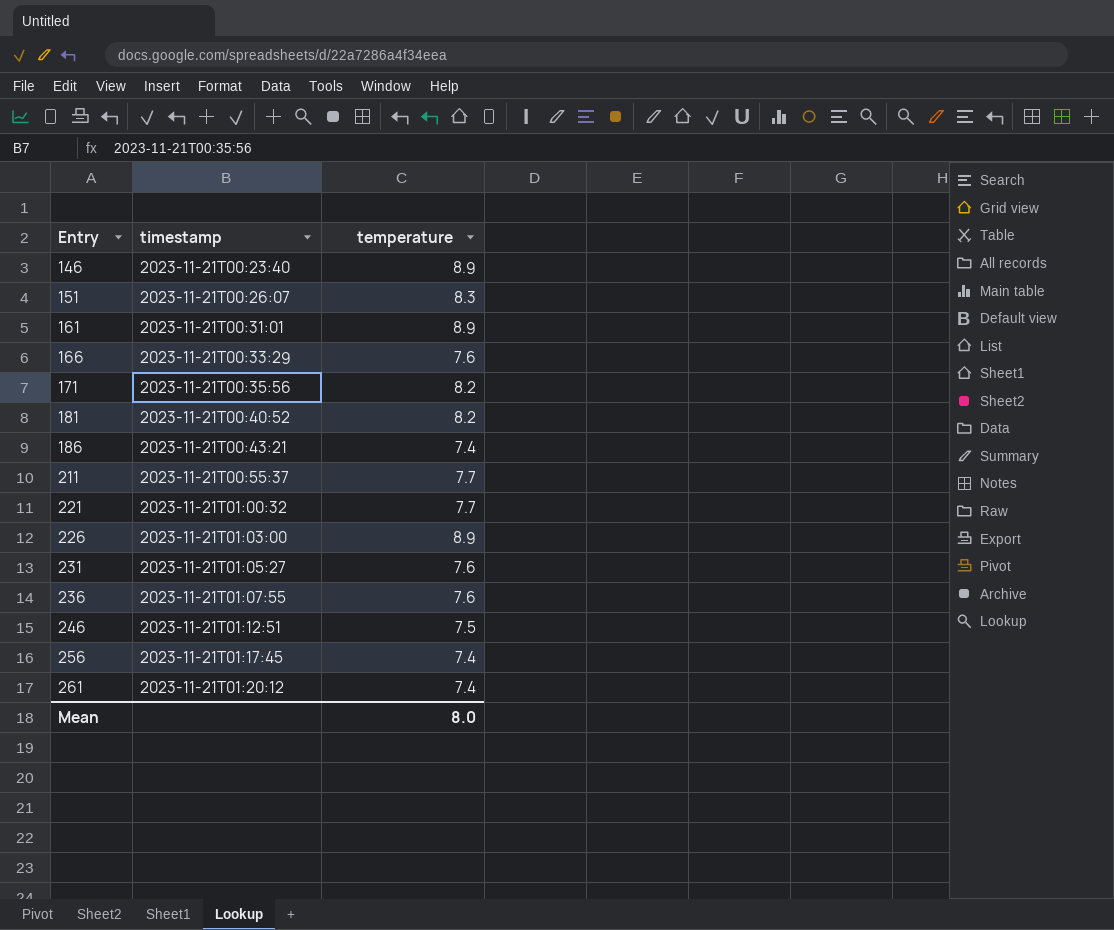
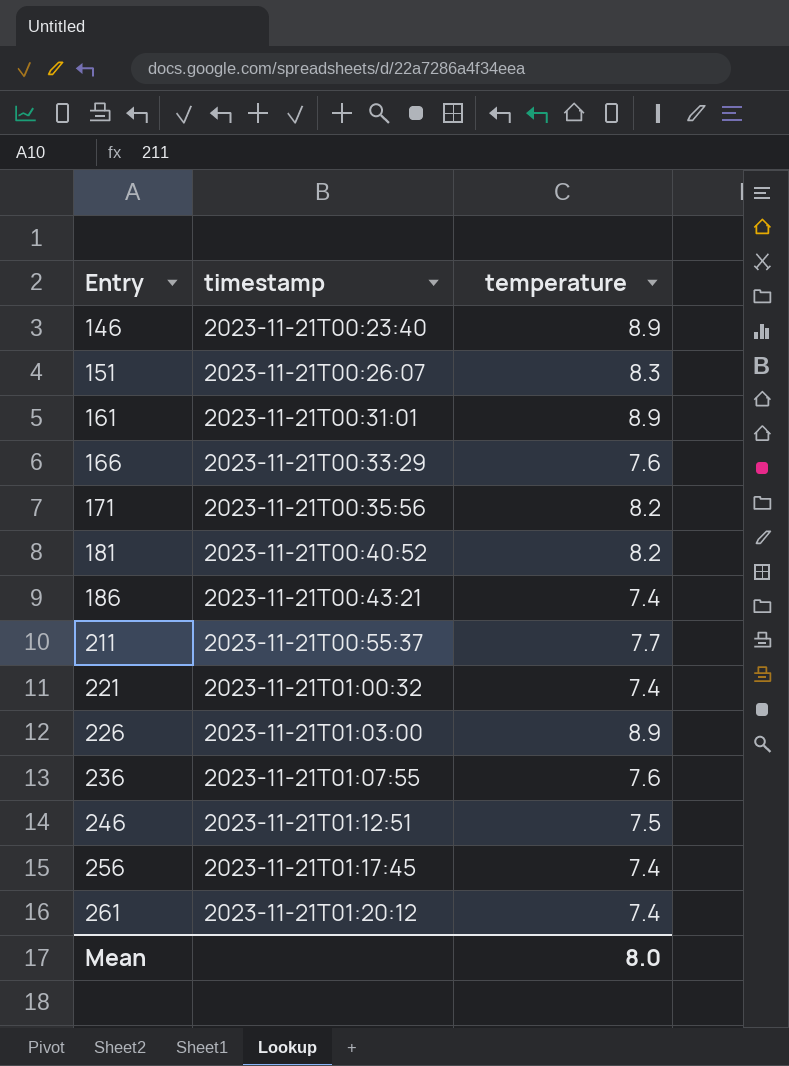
row 231: 2023-11-21T01:05:27 | 7.6 -> none
221 | temperature: 7.7 -> 7.4

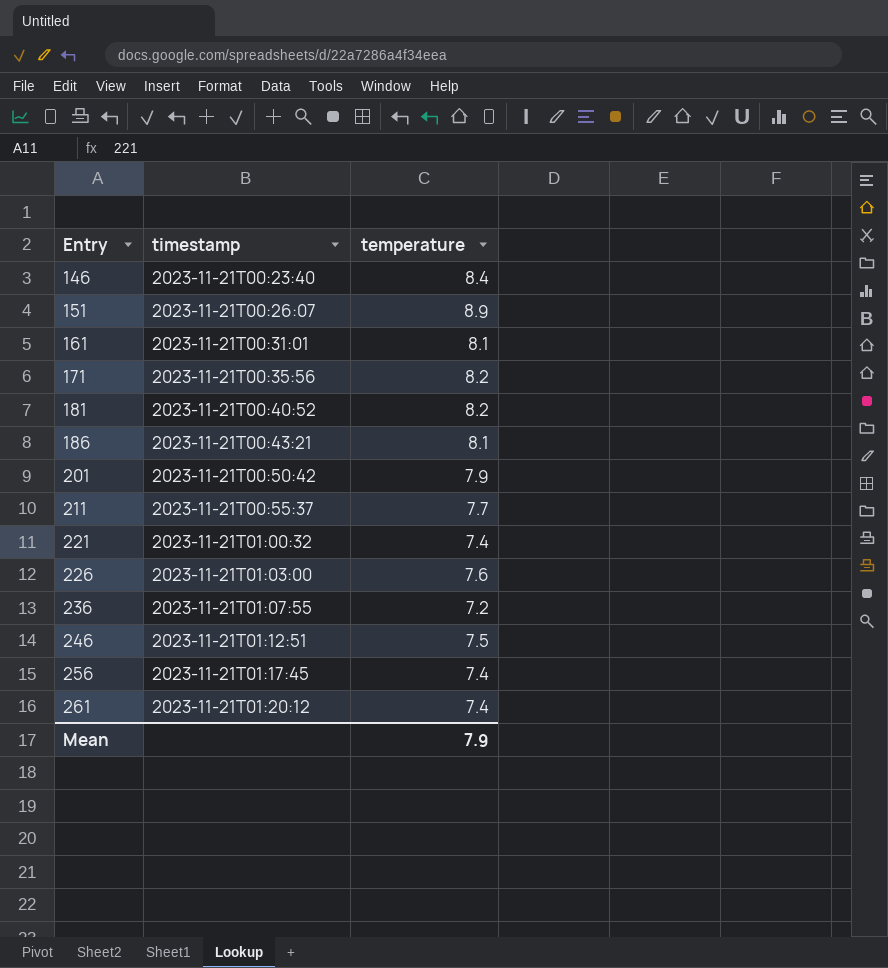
row 166: 2023-11-21T00:33:29 | 7.6 -> none
146 | temperature: 8.9 -> 8.4
151 | temperature: 8.3 -> 8.9
161 | temperature: 8.9 -> 8.1
186 | temperature: 7.4 -> 8.1
row 201: none -> 2023-11-21T00:50:42 | 7.9
226 | temperature: 8.9 -> 7.6
236 | temperature: 7.6 -> 7.2
Mean | temperature: 8.0 -> 7.9

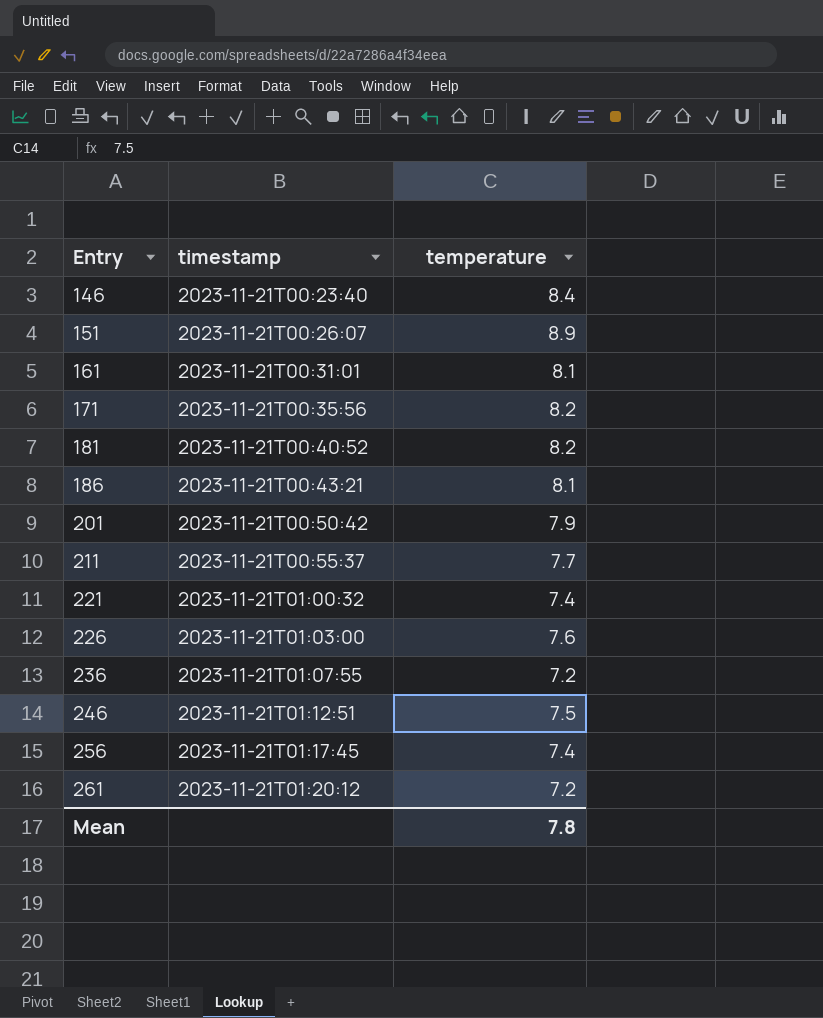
261 | temperature: 7.4 -> 7.2
Mean | temperature: 7.9 -> 7.8

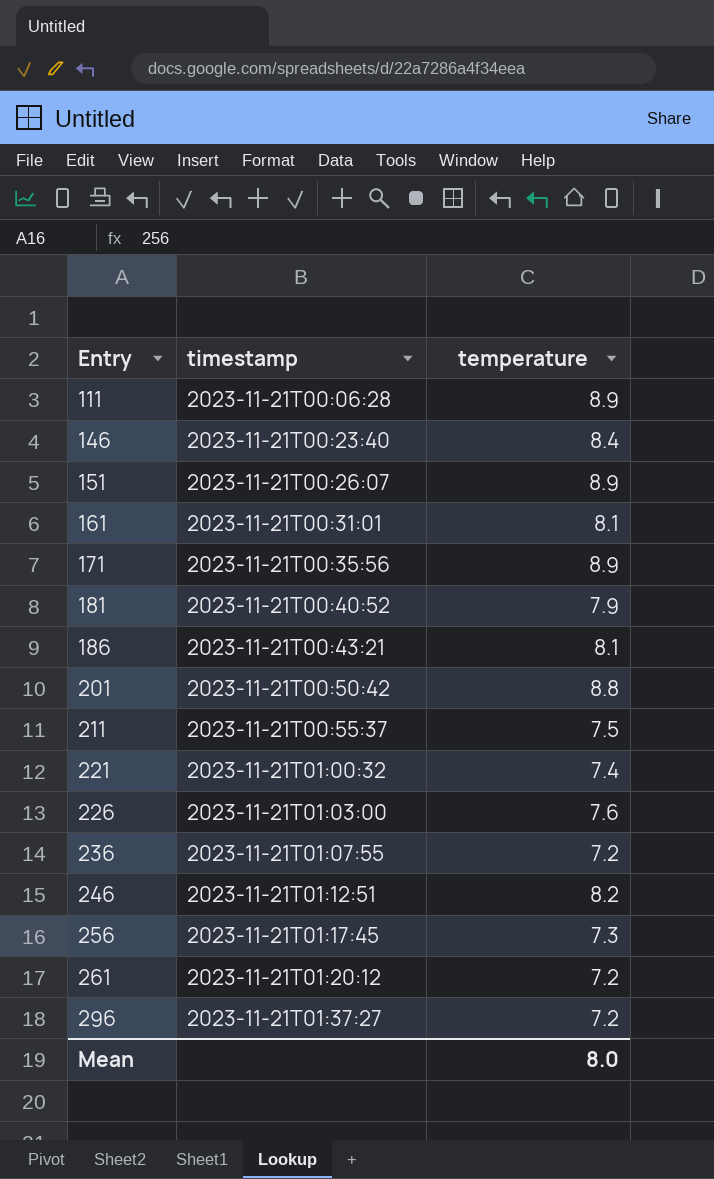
row 111: none -> 2023-11-21T00:06:28 | 8.9
171 | temperature: 8.2 -> 8.9
181 | temperature: 8.2 -> 7.9
201 | temperature: 7.9 -> 8.8
211 | temperature: 7.7 -> 7.5
246 | temperature: 7.5 -> 8.2
256 | temperature: 7.4 -> 7.3
row 296: none -> 2023-11-21T01:37:27 | 7.2
Mean | temperature: 7.8 -> 8.0

